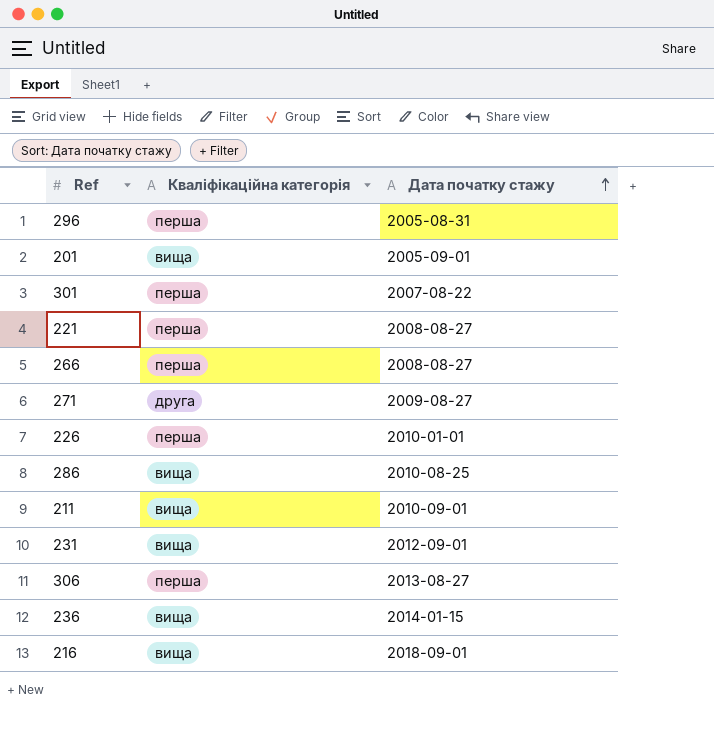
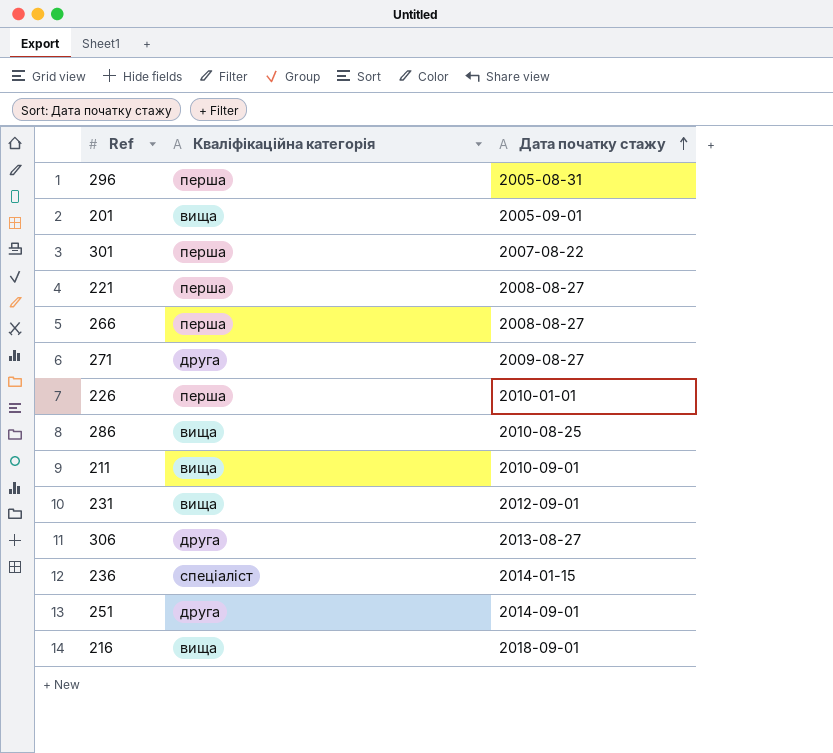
306 | Кваліфікаційна категорія: перша -> друга
236 | Кваліфікаційна категорія: вища -> спеціаліст
row 251: none -> друга | 2014-09-01

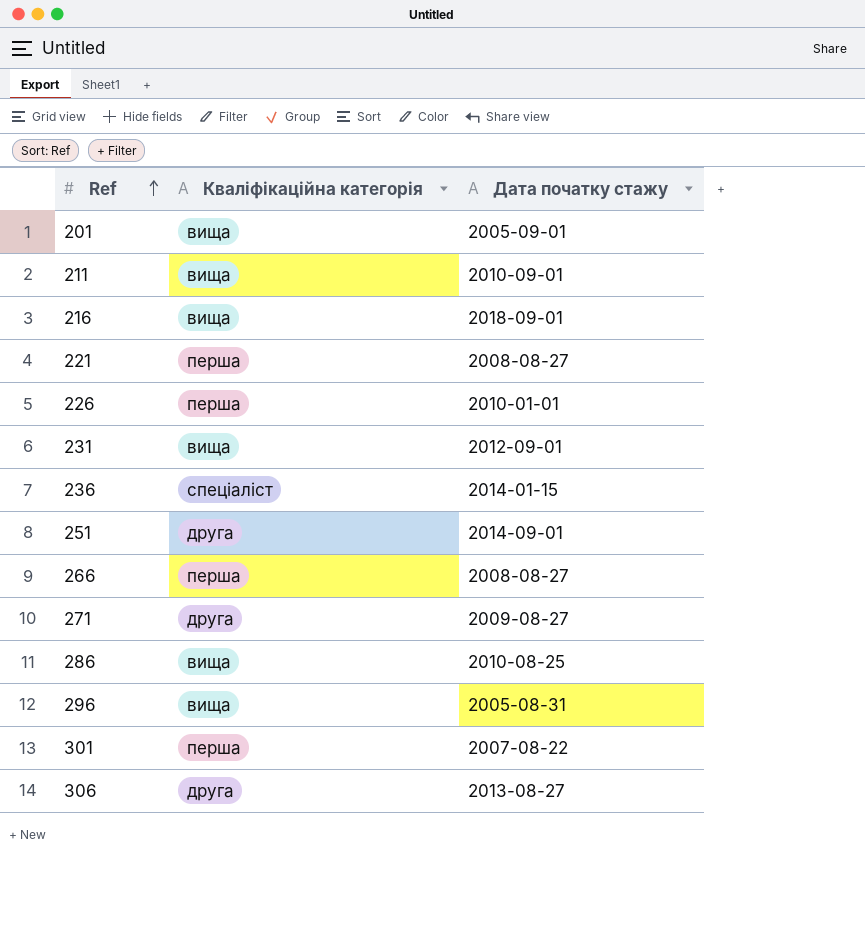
row order: Дата початку стажу ascending -> Ref ascending
296 | Кваліфікаційна категорія: перша -> вища

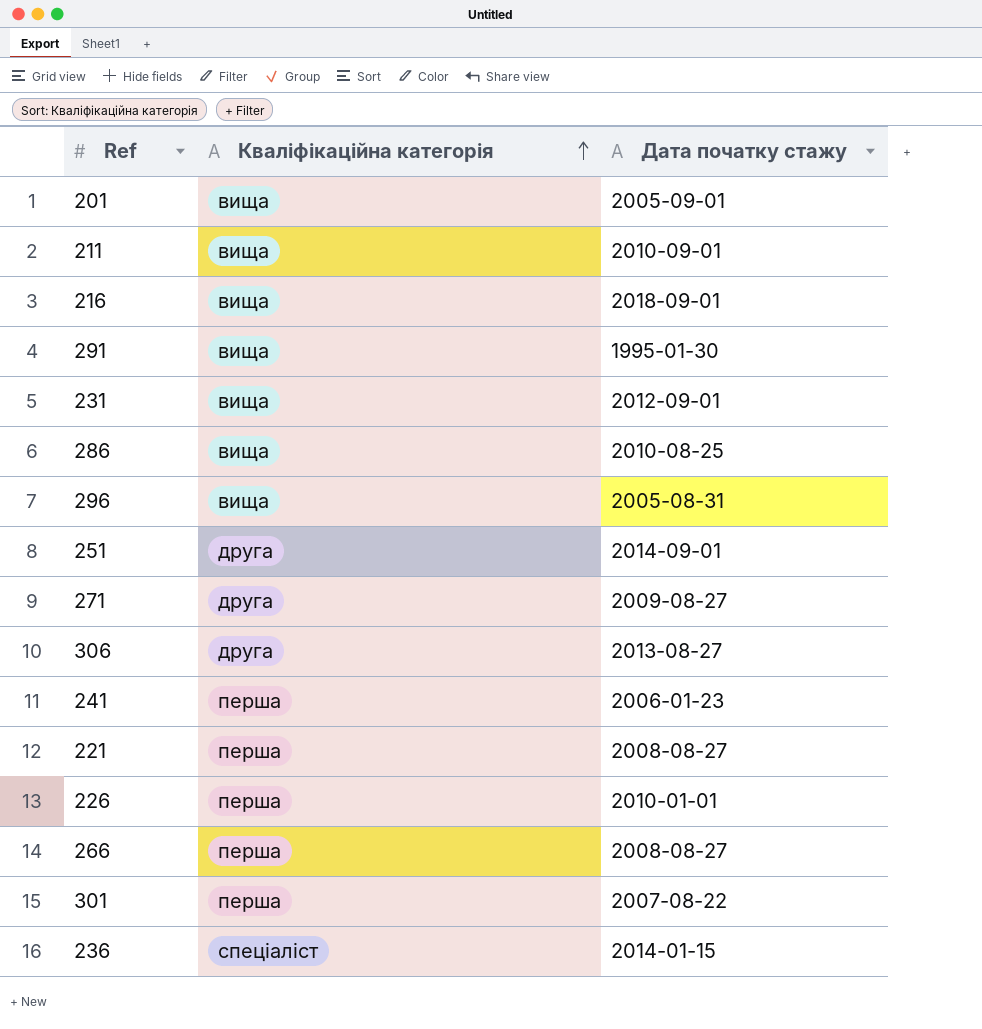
row order: Ref ascending -> Кваліфікаційна категорія ascending
row 291: none -> вища | 1995-01-30
row 241: none -> перша | 2006-01-23

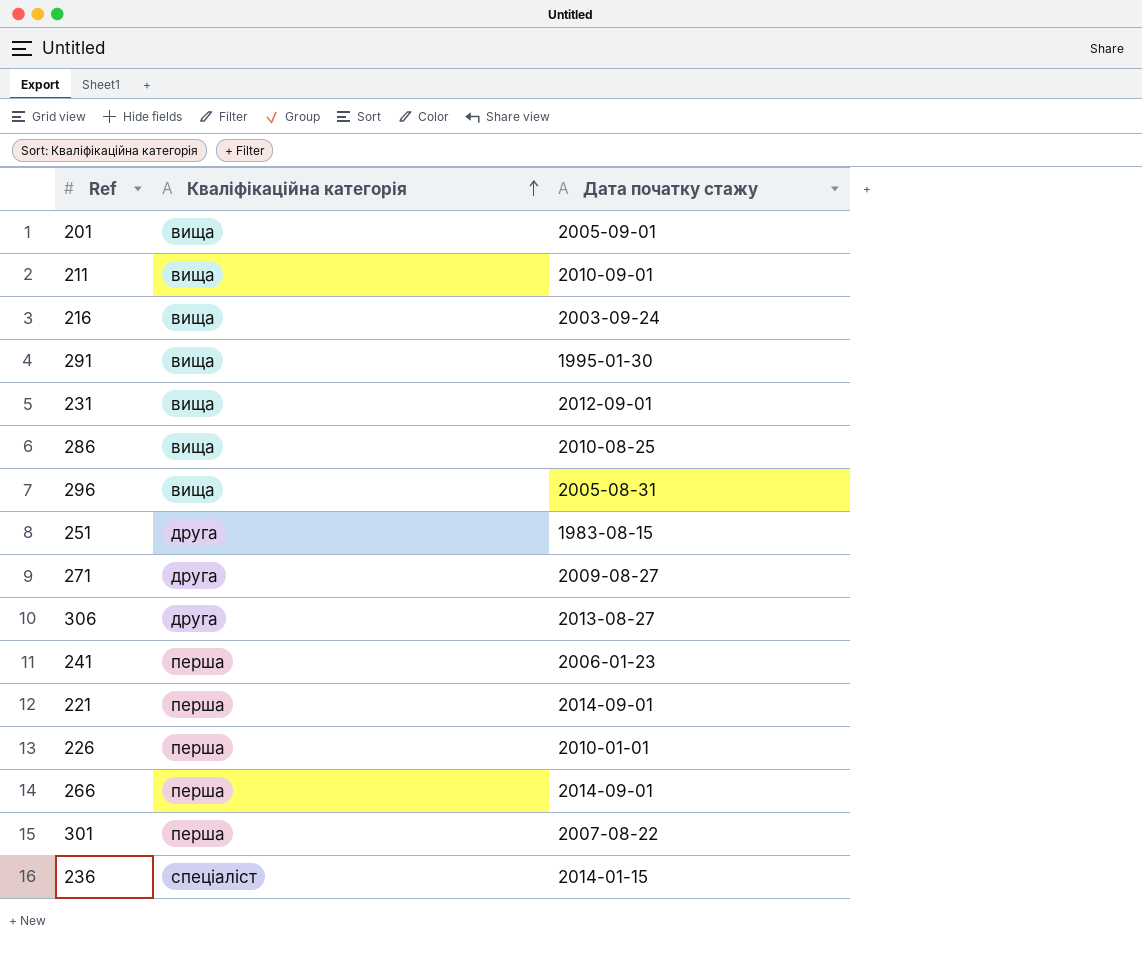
216 | Дата початку стажу: 2018-09-01 -> 2003-09-24
251 | Дата початку стажу: 2014-09-01 -> 1983-08-15
221 | Дата початку стажу: 2008-08-27 -> 2014-09-01
266 | Дата початку стажу: 2008-08-27 -> 2014-09-01

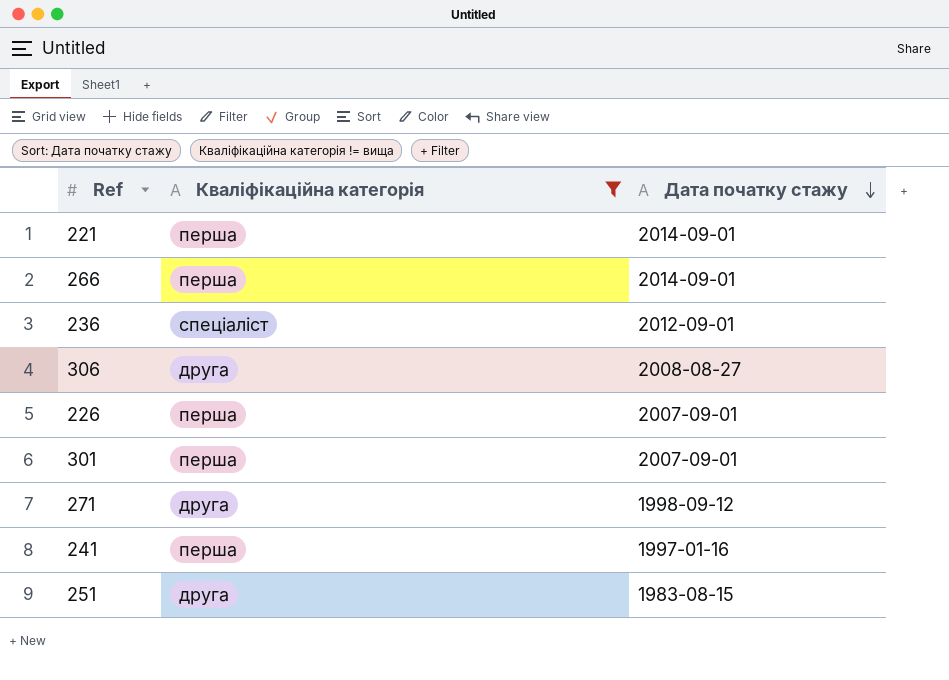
filter: none -> Кваліфікаційна категорія != вища
row order: Кваліфікаційна категорія ascending -> Дата початку стажу descending
236 | Дата початку стажу: 2014-01-15 -> 2012-09-01
306 | Дата початку стажу: 2013-08-27 -> 2008-08-27
226 | Дата початку стажу: 2010-01-01 -> 2007-09-01
301 | Дата початку стажу: 2007-08-22 -> 2007-09-01
271 | Дата початку стажу: 2009-08-27 -> 1998-09-12
241 | Дата початку стажу: 2006-01-23 -> 1997-01-16

